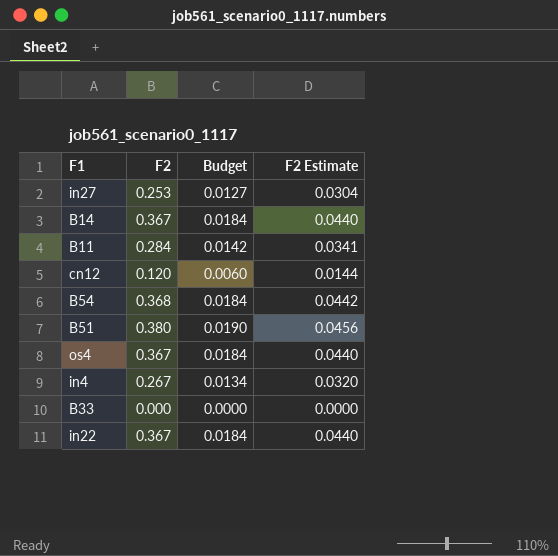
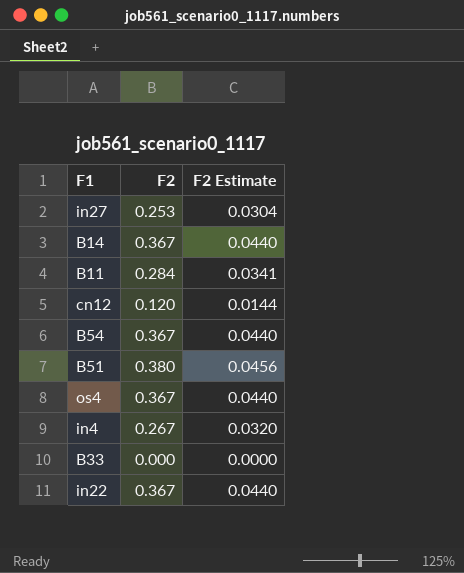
column Budget | formula: [F2] * 0.05 -> none
B54 | F2: 0.368 -> 0.367
B54 | F2 Estimate: 0.0442 -> 0.0440

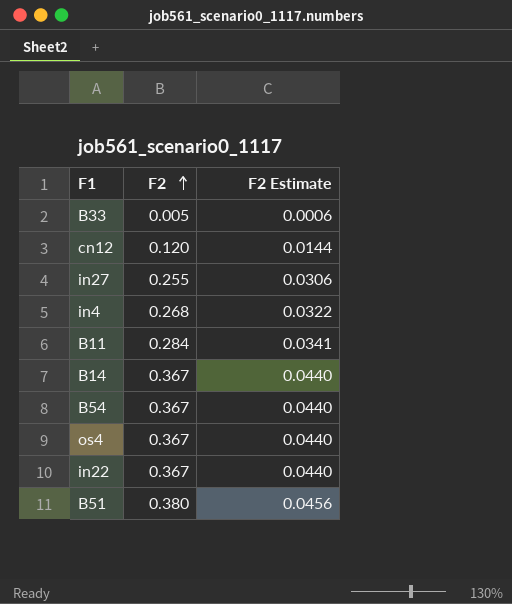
row order: none -> F2 ascending
B33 | F2: 0.000 -> 0.005
B33 | F2 Estimate: 0.0000 -> 0.0006
in27 | F2: 0.253 -> 0.255
in27 | F2 Estimate: 0.0304 -> 0.0306
in4 | F2: 0.267 -> 0.268
in4 | F2 Estimate: 0.0320 -> 0.0322

